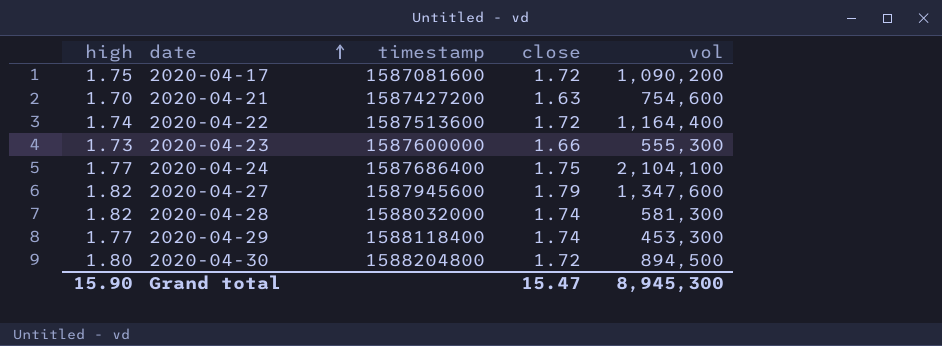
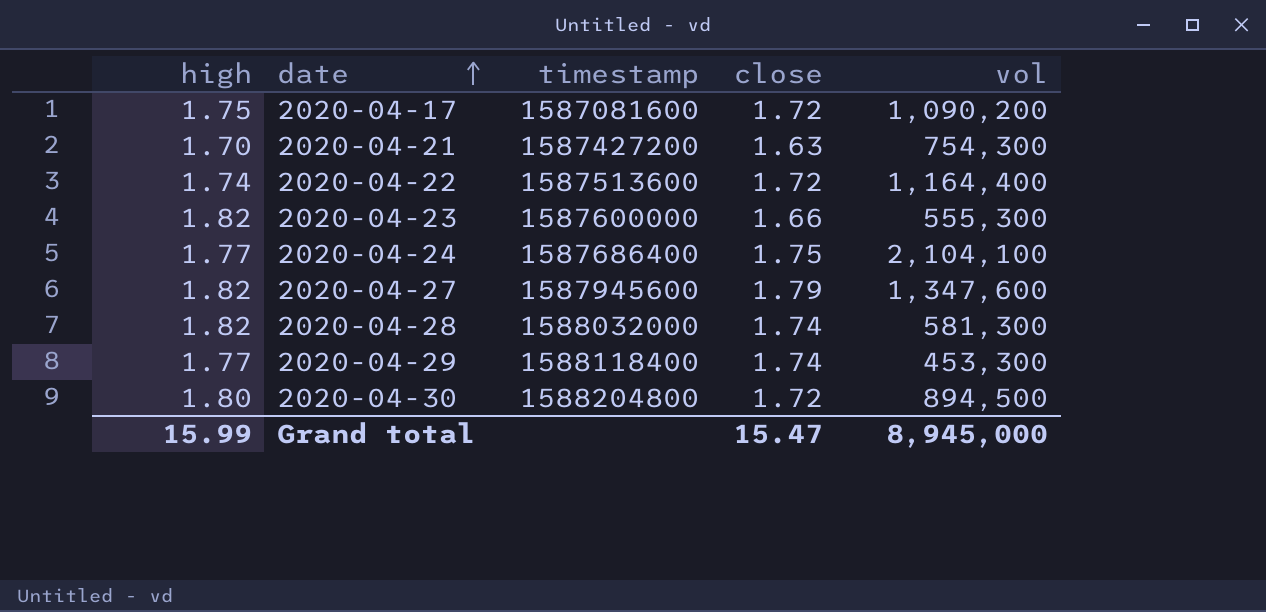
2020-04-21 | vol: 754,600 -> 754,300
2020-04-23 | high: 1.73 -> 1.82
Grand total | high: 15.90 -> 15.99
Grand total | vol: 8,945,300 -> 8,945,000

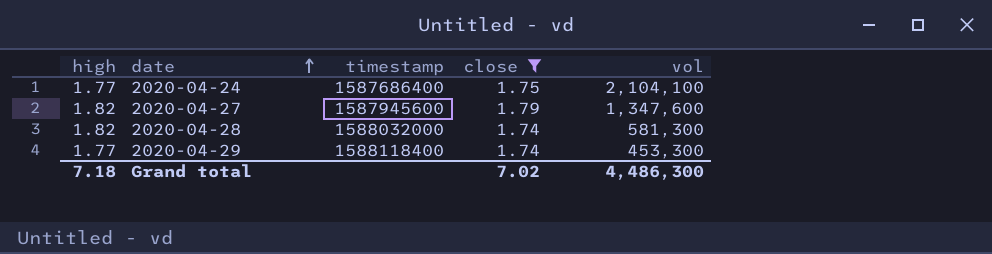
filter: none -> close >= 1.74
Grand total | high: 15.99 -> 7.18
Grand total | close: 15.47 -> 7.02
Grand total | vol: 8,945,000 -> 4,486,300

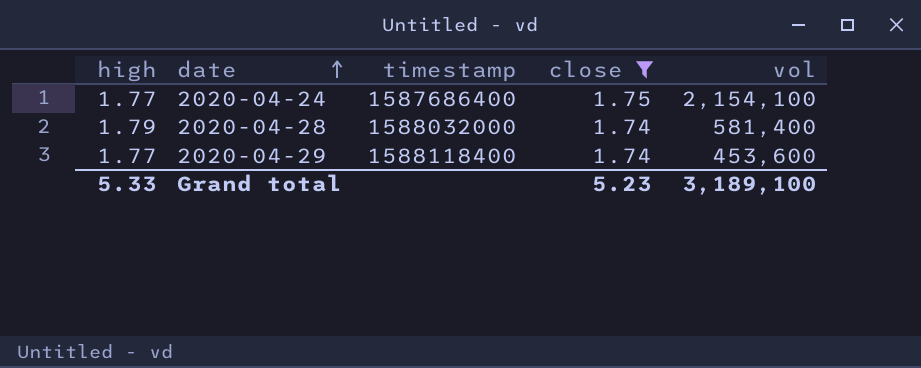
row 2020-04-27: 1.82 | 1587945600 | 1.79 | 1,347,600 -> none
2020-04-24 | vol: 2,104,100 -> 2,154,100
2020-04-28 | high: 1.82 -> 1.79
2020-04-28 | vol: 581,300 -> 581,400
2020-04-29 | vol: 453,300 -> 453,600
Grand total | high: 7.18 -> 5.33
Grand total | close: 7.02 -> 5.23
Grand total | vol: 4,486,300 -> 3,189,100

